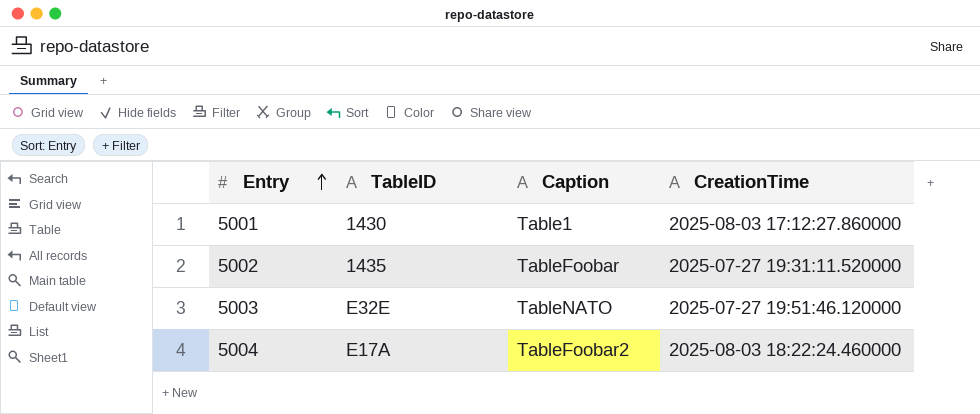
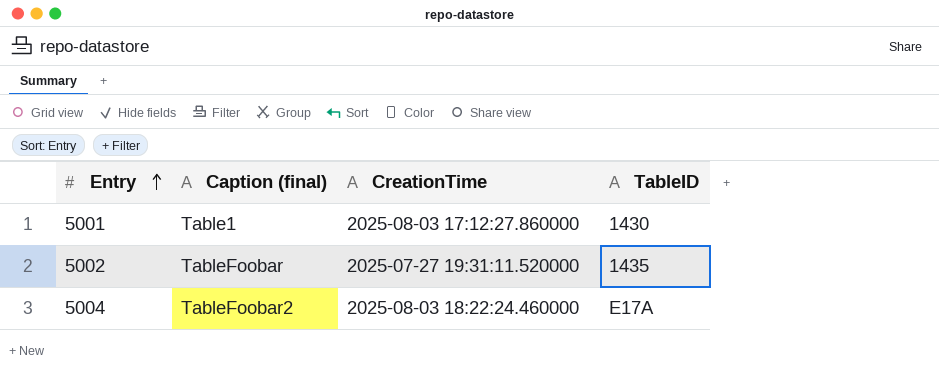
column name: Caption -> Caption (final)
column TableID | position: 2 -> 4
row 5003: E32E | TableNATO | 2025-07-27 19:51:46.120000 -> none

